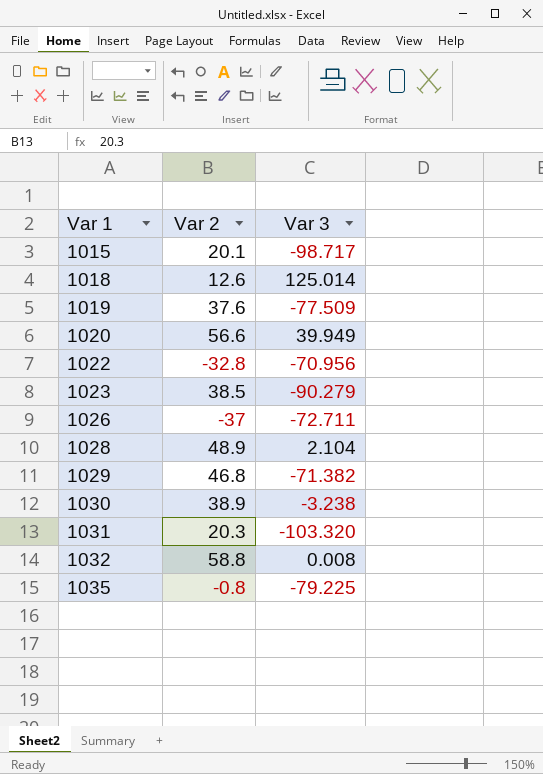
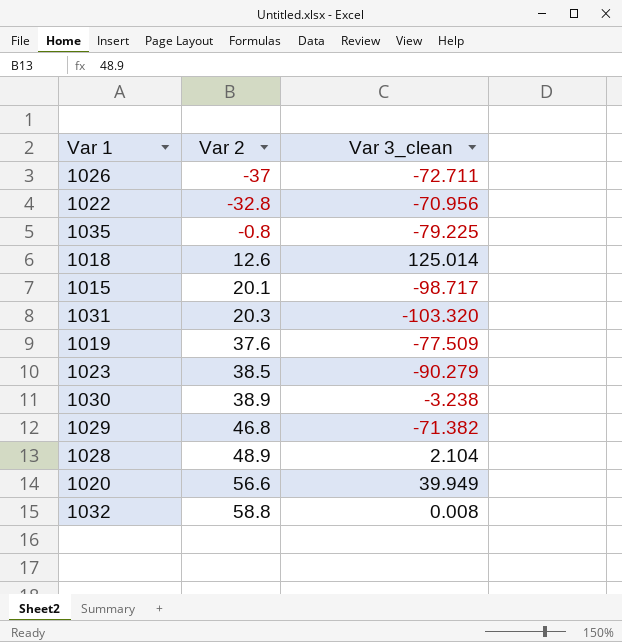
row order: Var 1 ascending -> Var 2 ascending
column name: Var 3 -> Var 3_clean

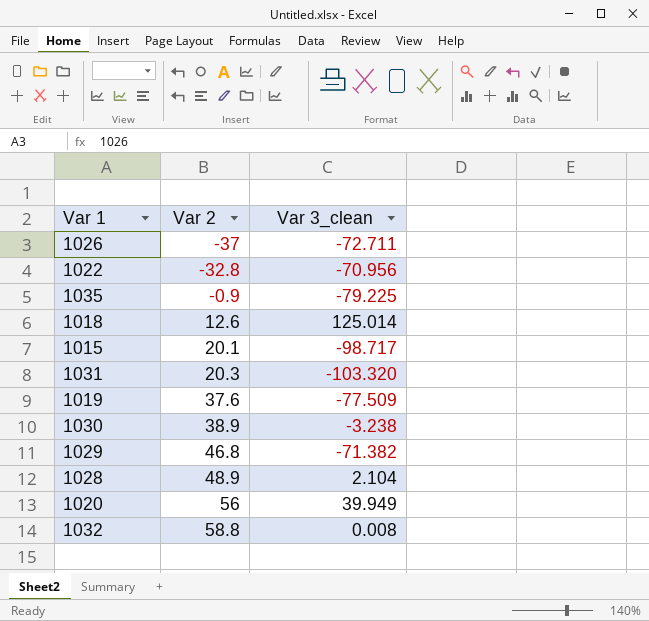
row 1023: 38.5 | -90.279 -> none
1035 | Var 2: -0.8 -> -0.9
1020 | Var 2: 56.6 -> 56

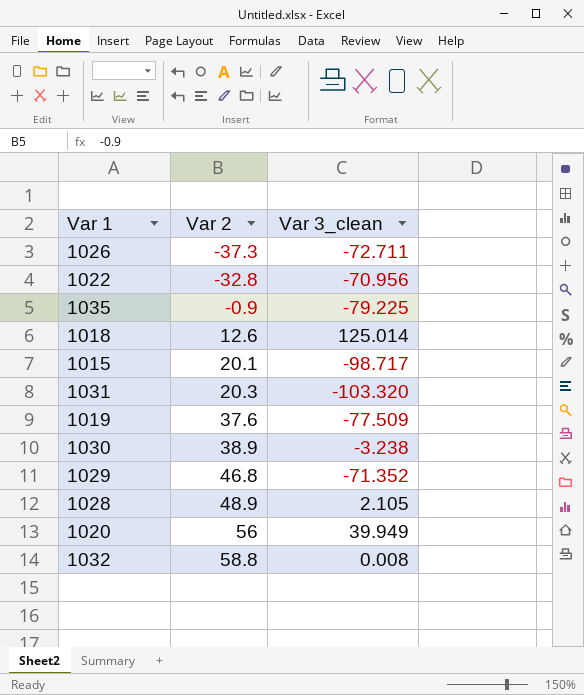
1026 | Var 2: -37 -> -37.3
1029 | Var 3_clean: -71.382 -> -71.352
1028 | Var 3_clean: 2.104 -> 2.105

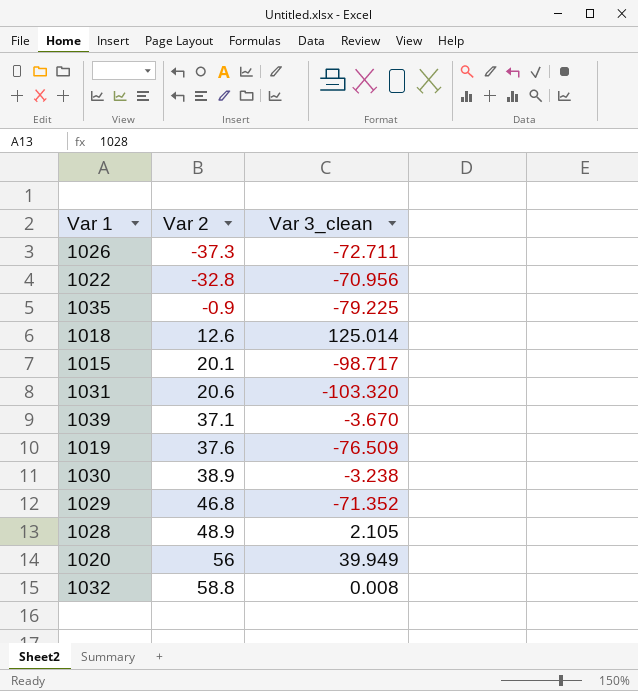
1031 | Var 2: 20.3 -> 20.6
row 1039: none -> 37.1 | -3.670
1019 | Var 3_clean: -77.509 -> -76.509

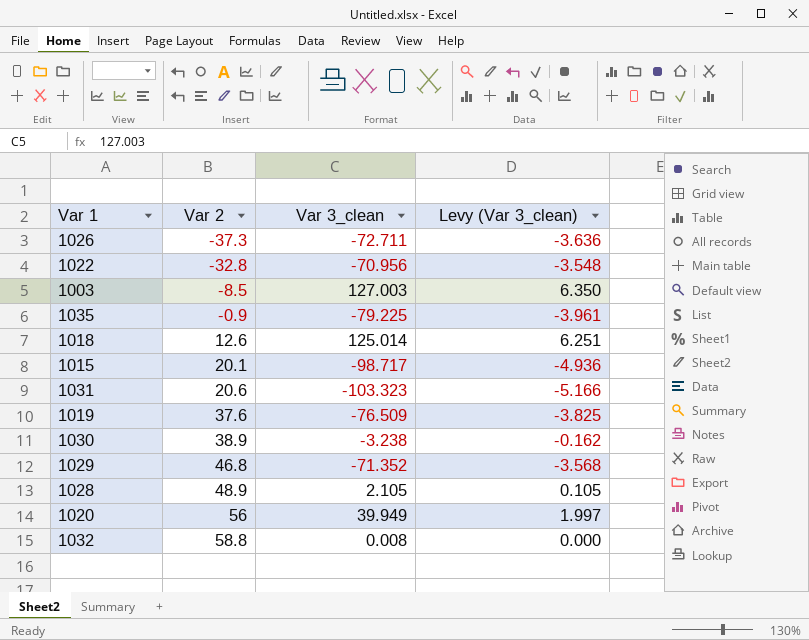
column Levy (Var 3_clean) | formula: none -> [Var 3_clean] * 0.05
row 1039: 37.1 | -3.670 -> none
row 1003: none -> -8.5 | 127.003 | 6.350
1031 | Var 3_clean: -103.320 -> -103.323

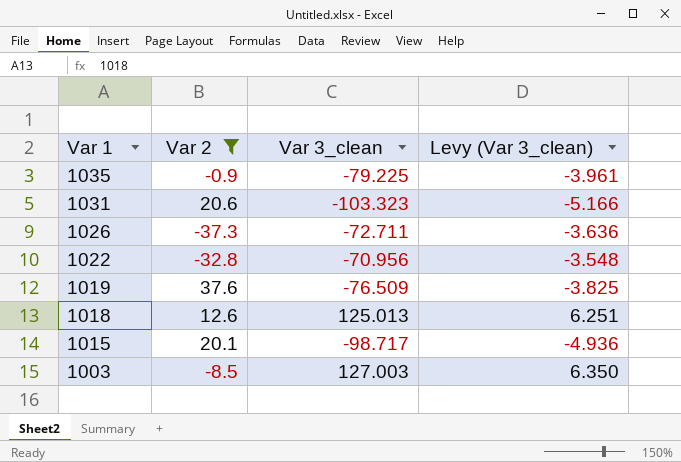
filter: none -> Var 2 <= 37.6
row order: Var 2 ascending -> Var 1 descending
1018 | Var 3_clean: 125.014 -> 125.013

